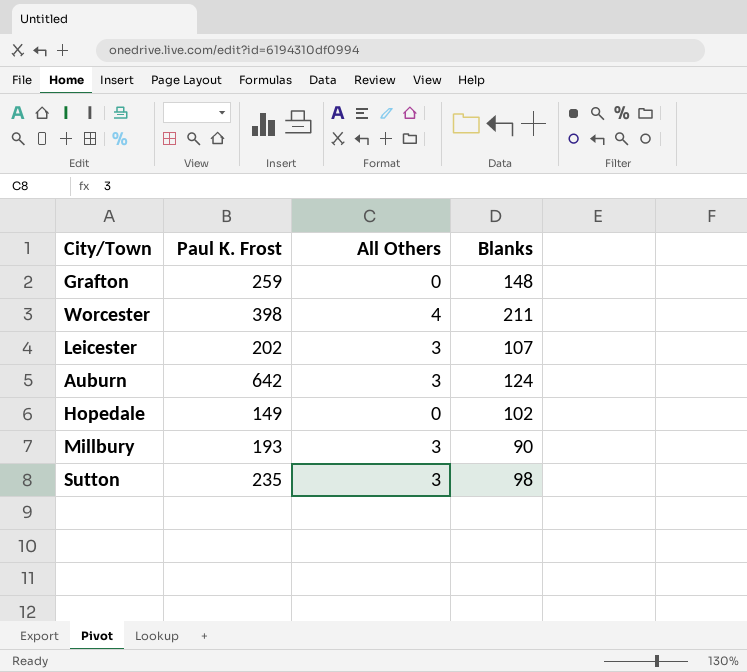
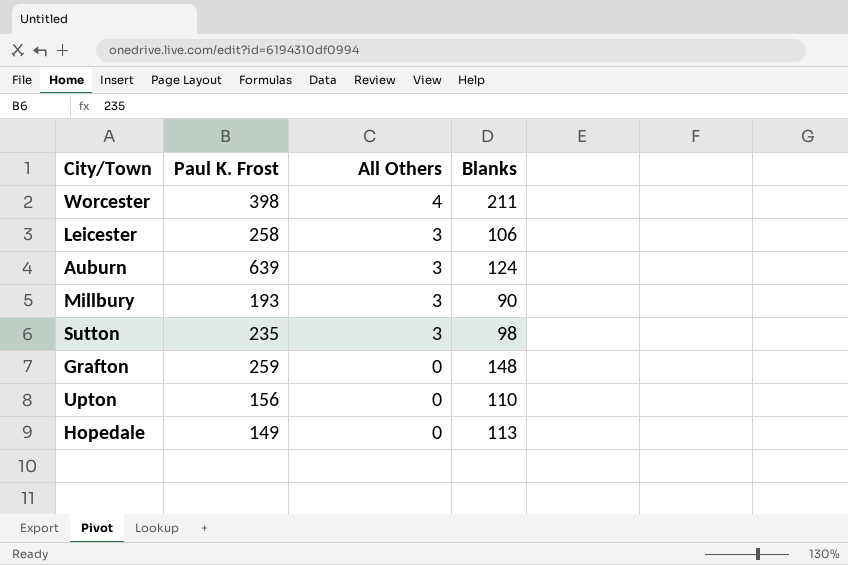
row order: none -> All Others descending
Leicester | Paul K. Frost: 202 -> 258
Leicester | Blanks: 107 -> 106
Auburn | Paul K. Frost: 642 -> 639
row Upton: none -> 156 | 0 | 110
Hopedale | Blanks: 102 -> 113

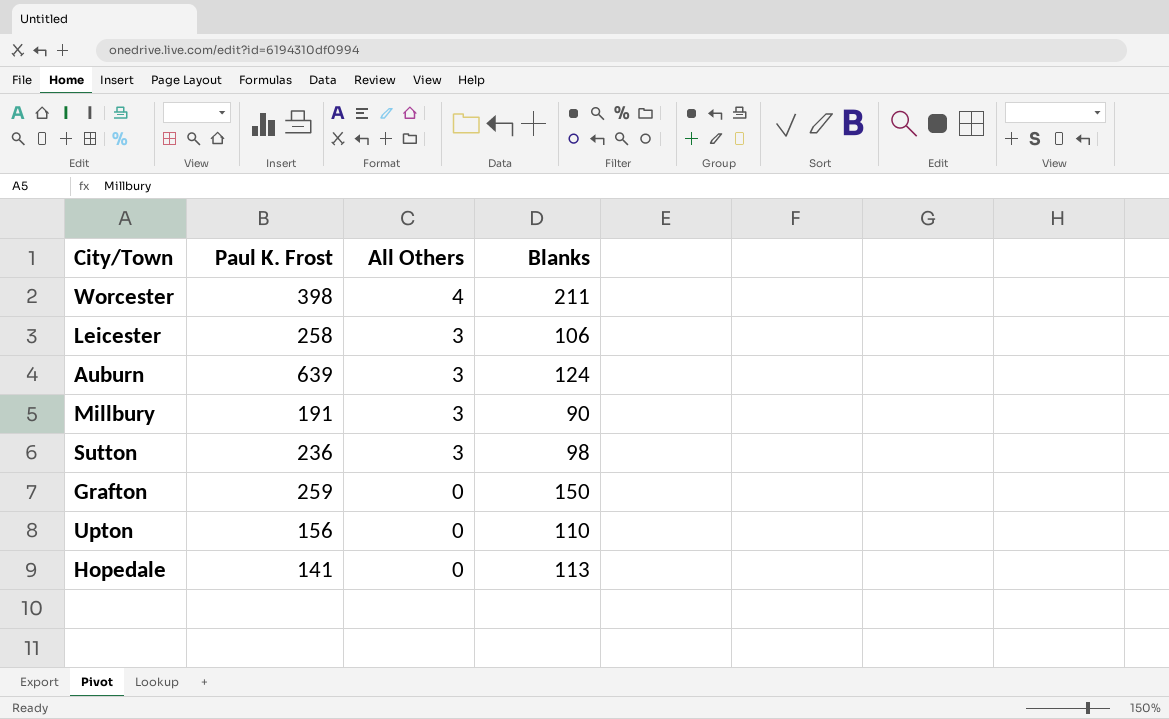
Millbury | Paul K. Frost: 193 -> 191
Sutton | Paul K. Frost: 235 -> 236
Grafton | Blanks: 148 -> 150
Hopedale | Paul K. Frost: 149 -> 141

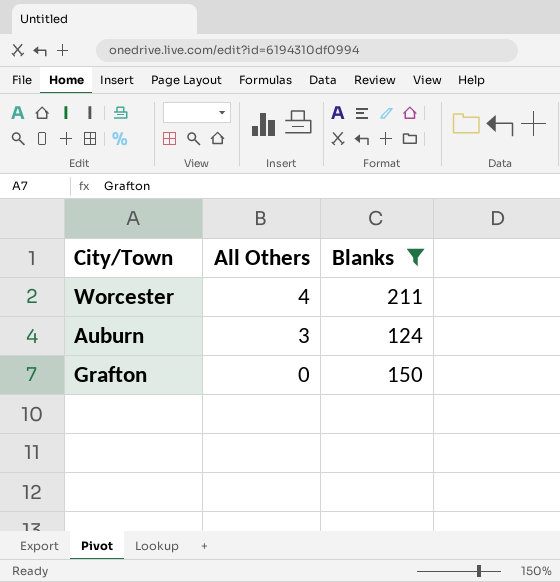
filter: none -> Blanks >= 124
column Paul K. Frost | position: 2 -> none

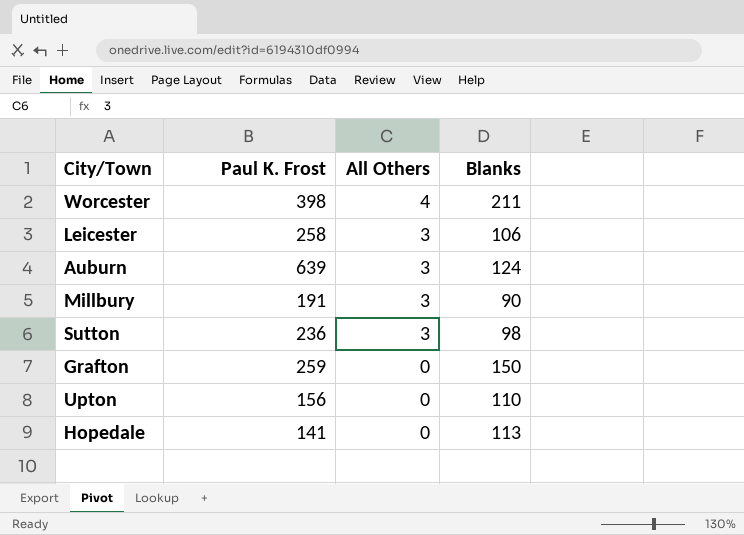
filter: Blanks >= 124 -> none
column Paul K. Frost | position: none -> 2

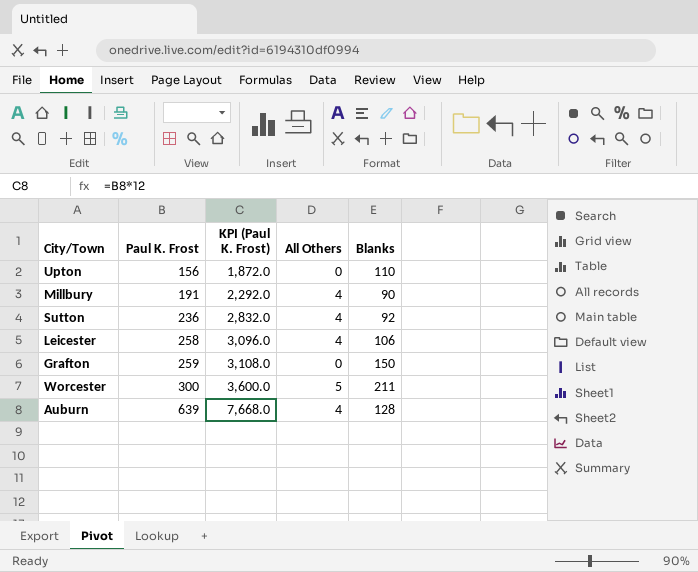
row order: All Others descending -> Paul K. Frost ascending
column KPI (Paul K. Frost) | formula: none -> [Paul K. Frost] * 12
row Hopedale: 141 | 0 | 113 -> none
Millbury | All Others: 3 -> 4
Sutton | All Others: 3 -> 4
Sutton | Blanks: 98 -> 92
Leicester | All Others: 3 -> 4
Worcester | Paul K. Frost: 398 -> 300
Worcester | All Others: 4 -> 5
Auburn | All Others: 3 -> 4
Auburn | Blanks: 124 -> 128

